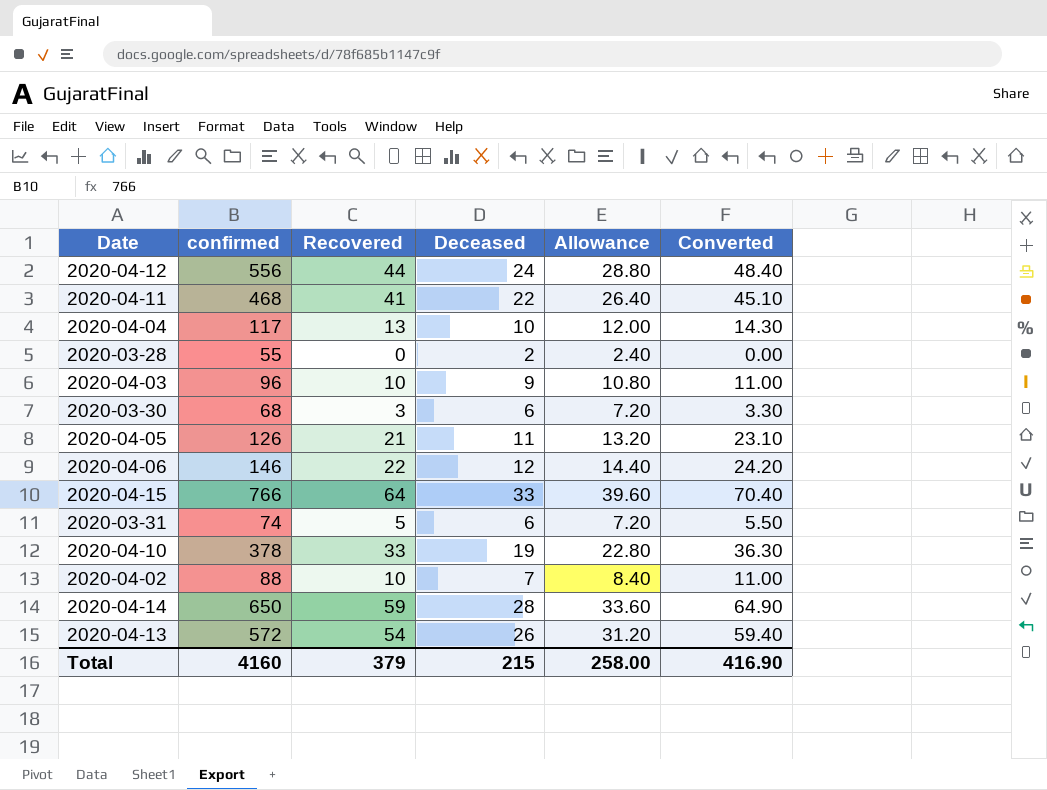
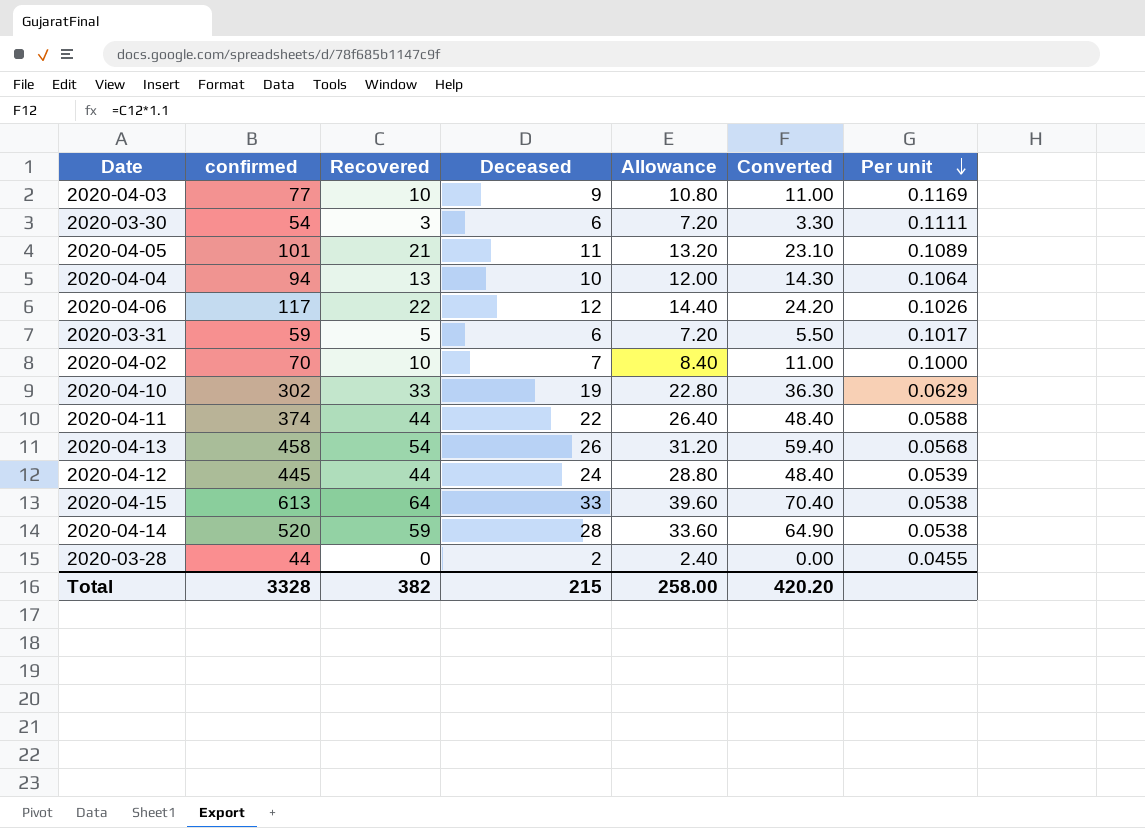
row order: none -> Per unit descending
column Per unit | formula: none -> [Deceased] / [confirmed]
2020-04-03 | confirmed: 96 -> 77
2020-03-30 | confirmed: 68 -> 54
2020-04-05 | confirmed: 126 -> 101
2020-04-04 | confirmed: 117 -> 94
2020-04-06 | confirmed: 146 -> 117
2020-03-31 | confirmed: 74 -> 59
2020-04-02 | confirmed: 88 -> 70
2020-04-10 | confirmed: 378 -> 302
2020-04-11 | confirmed: 468 -> 374
2020-04-11 | Recovered: 41 -> 44
2020-04-11 | Converted: 45.10 -> 48.40
2020-04-13 | confirmed: 572 -> 458
2020-04-12 | confirmed: 556 -> 445
2020-04-15 | confirmed: 766 -> 613
2020-04-14 | confirmed: 650 -> 520
2020-03-28 | confirmed: 55 -> 44
Total | confirmed: 4160 -> 3328
Total | Recovered: 379 -> 382
Total | Converted: 416.90 -> 420.20

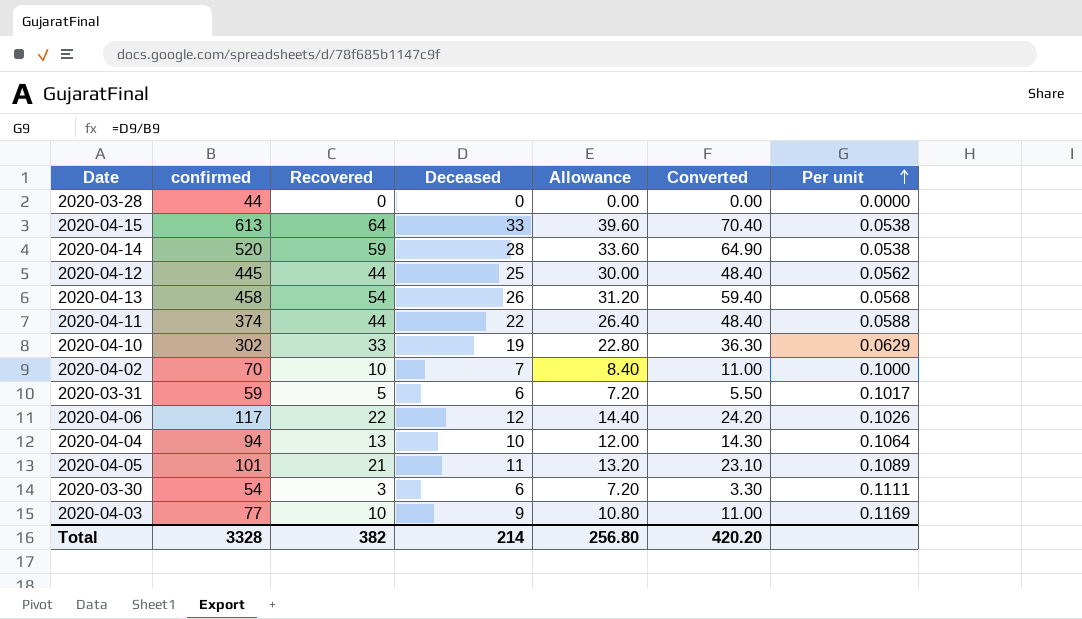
row order: Per unit descending -> Per unit ascending
2020-03-28 | Deceased: 2 -> 0
2020-03-28 | Allowance: 2.40 -> 0.00
2020-03-28 | Per unit: 0.0455 -> 0.0000
2020-04-12 | Deceased: 24 -> 25
2020-04-12 | Allowance: 28.80 -> 30.00
2020-04-12 | Per unit: 0.0539 -> 0.0562
Total | Deceased: 215 -> 214
Total | Allowance: 258.00 -> 256.80

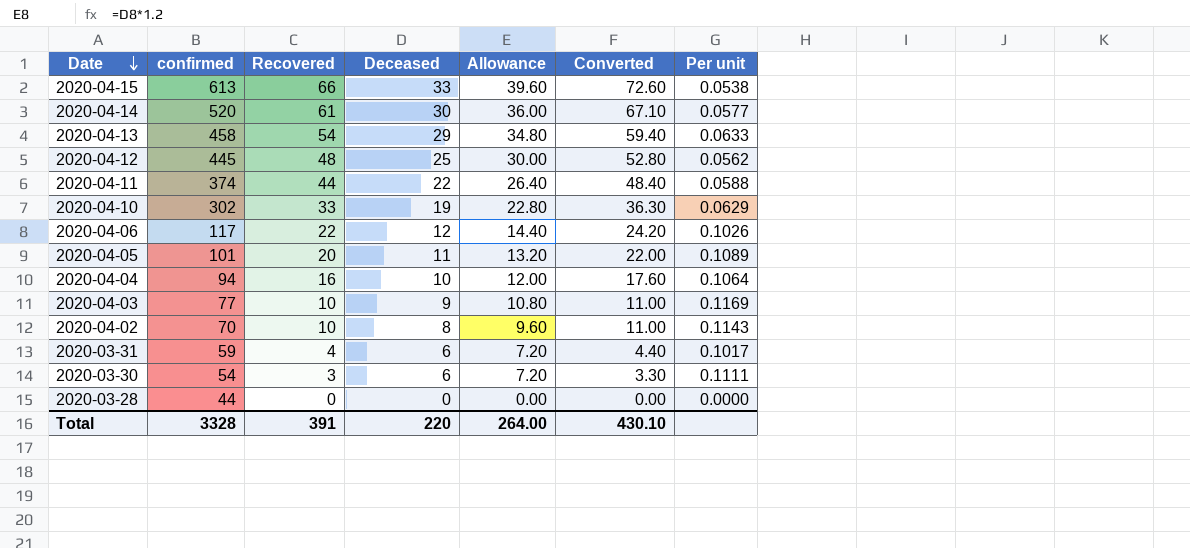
row order: Per unit ascending -> Date descending
2020-04-15 | Recovered: 64 -> 66
2020-04-15 | Converted: 70.40 -> 72.60
2020-04-14 | Recovered: 59 -> 61
2020-04-14 | Deceased: 28 -> 30
2020-04-14 | Allowance: 33.60 -> 36.00
2020-04-14 | Converted: 64.90 -> 67.10
2020-04-14 | Per unit: 0.0538 -> 0.0577
2020-04-13 | Deceased: 26 -> 29
2020-04-13 | Allowance: 31.20 -> 34.80
2020-04-13 | Per unit: 0.0568 -> 0.0633
2020-04-12 | Recovered: 44 -> 48
2020-04-12 | Converted: 48.40 -> 52.80
2020-04-05 | Recovered: 21 -> 20
2020-04-05 | Converted: 23.10 -> 22.00
2020-04-04 | Recovered: 13 -> 16
2020-04-04 | Converted: 14.30 -> 17.60
2020-04-02 | Deceased: 7 -> 8
2020-04-02 | Allowance: 8.40 -> 9.60
2020-04-02 | Per unit: 0.1000 -> 0.1143
2020-03-31 | Recovered: 5 -> 4
2020-03-31 | Converted: 5.50 -> 4.40
Total | Recovered: 382 -> 391
Total | Deceased: 214 -> 220
Total | Allowance: 256.80 -> 264.00
Total | Converted: 420.20 -> 430.10

